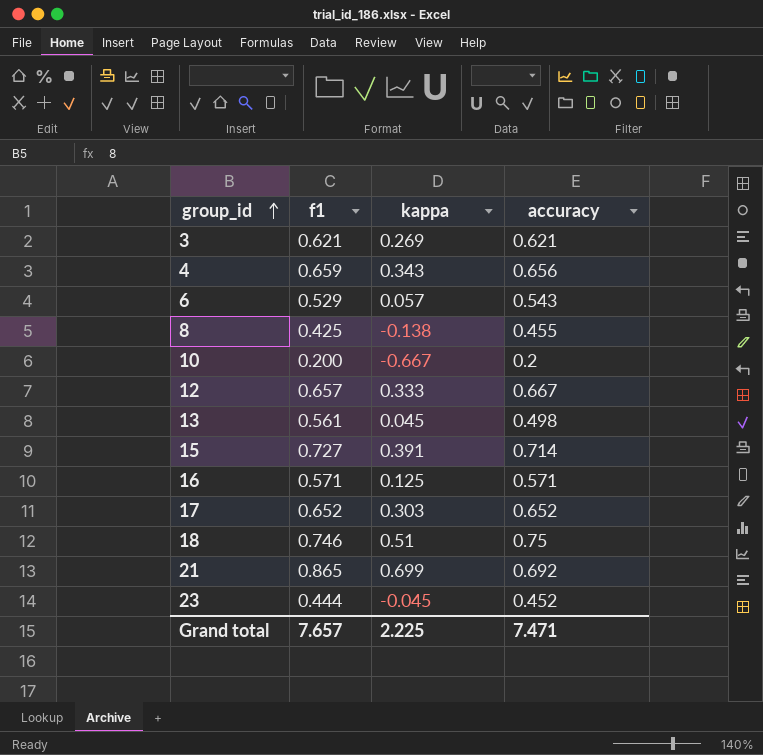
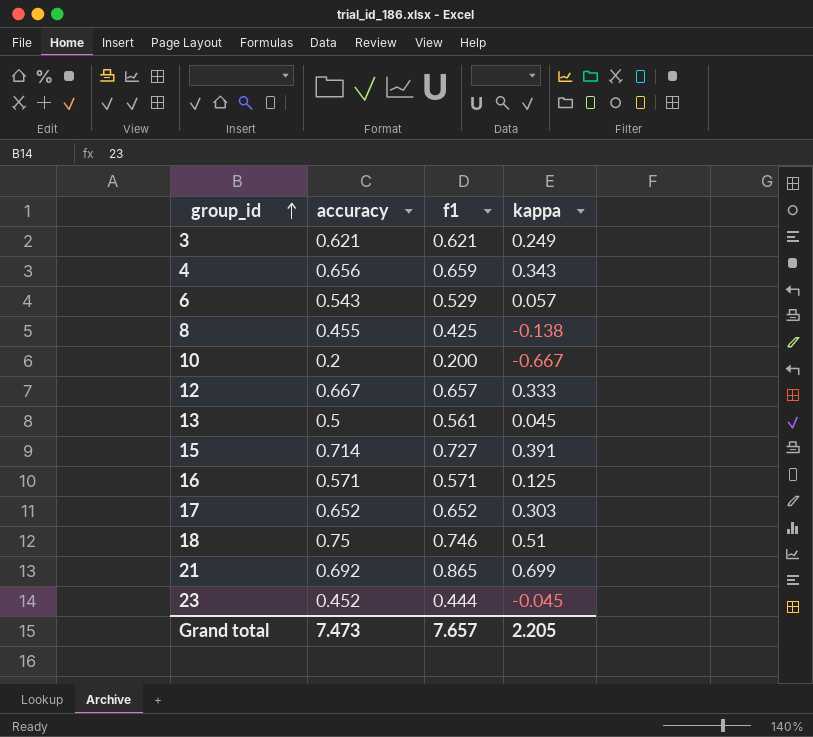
column accuracy | position: 4 -> 2
3 | kappa: 0.269 -> 0.249
13 | accuracy: 0.498 -> 0.5
Grand total | accuracy: 7.471 -> 7.473
Grand total | kappa: 2.225 -> 2.205

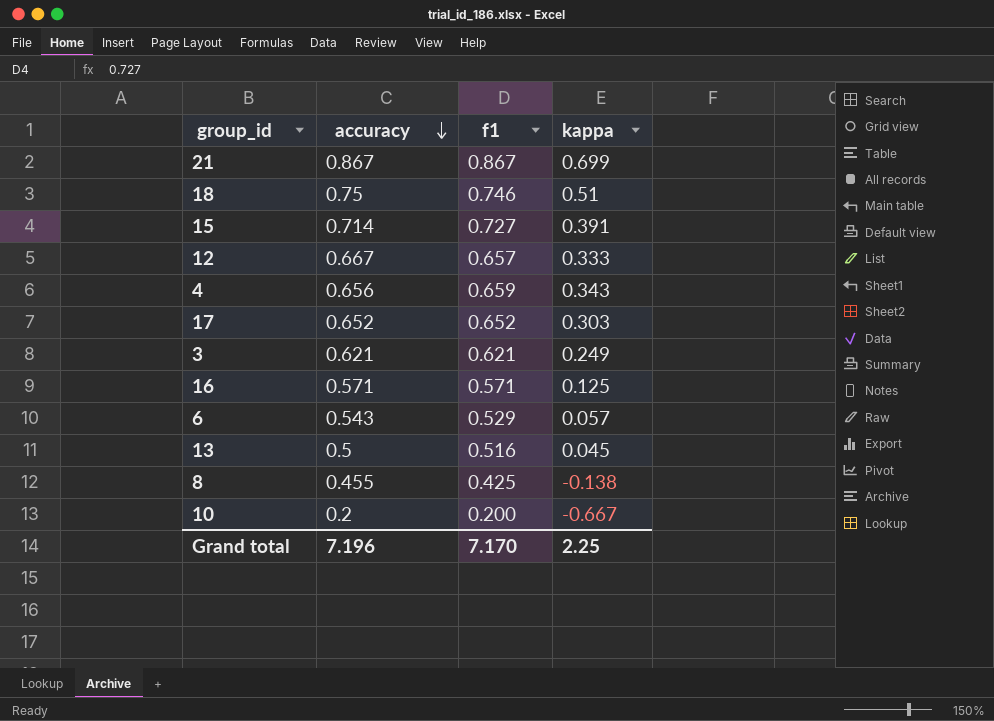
row order: group_id ascending -> accuracy descending
row 23: 0.452 | 0.444 | -0.045 -> none
21 | accuracy: 0.692 -> 0.867
21 | f1: 0.865 -> 0.867
13 | f1: 0.561 -> 0.516
Grand total | accuracy: 7.473 -> 7.196
Grand total | f1: 7.657 -> 7.170
Grand total | kappa: 2.205 -> 2.25

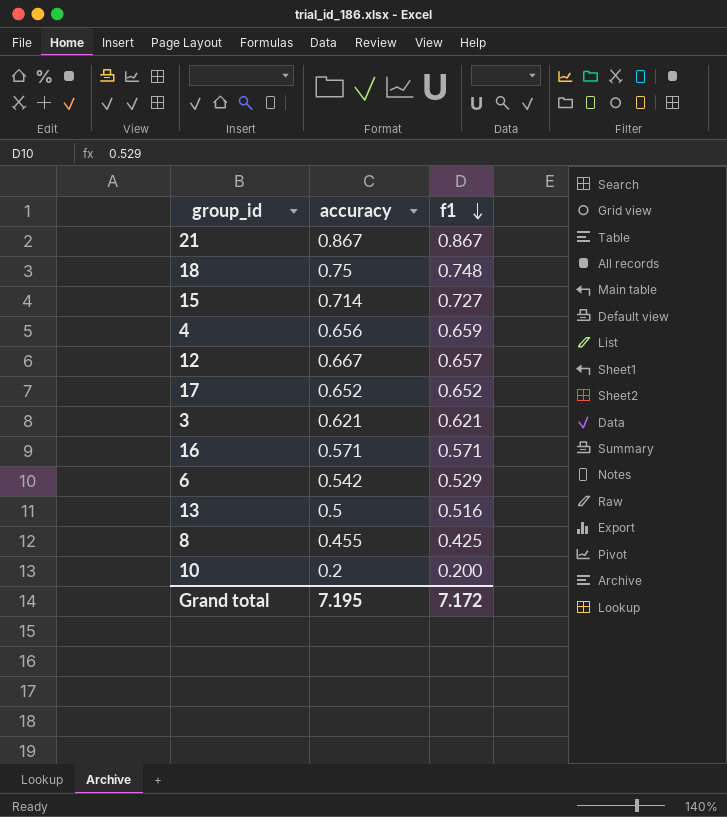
row order: accuracy descending -> f1 descending
column kappa | position: 4 -> none
18 | f1: 0.746 -> 0.748
6 | accuracy: 0.543 -> 0.542
Grand total | accuracy: 7.196 -> 7.195
Grand total | f1: 7.170 -> 7.172

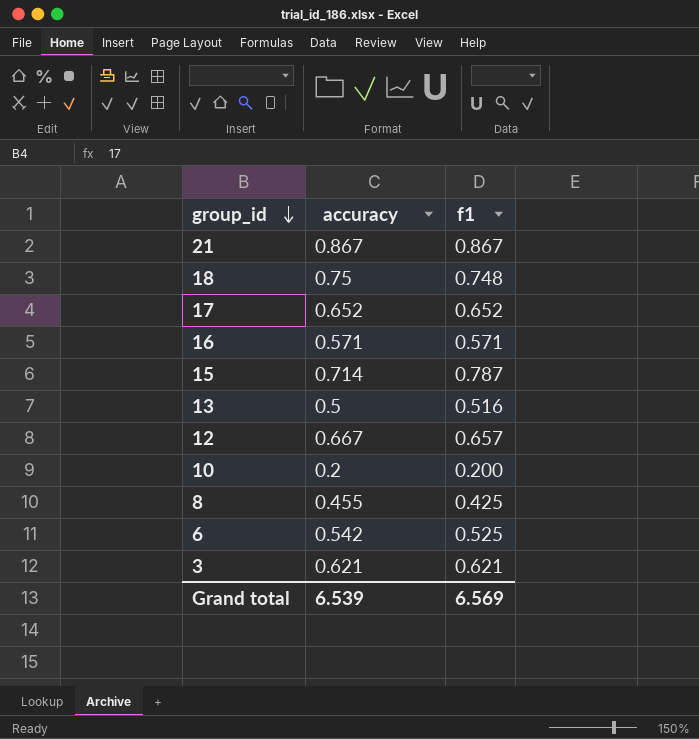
row order: f1 descending -> group_id descending
row 4: 0.656 | 0.659 -> none
15 | f1: 0.727 -> 0.787
6 | f1: 0.529 -> 0.525
Grand total | accuracy: 7.195 -> 6.539
Grand total | f1: 7.172 -> 6.569

